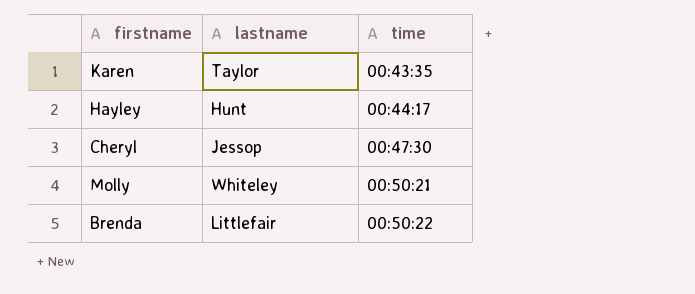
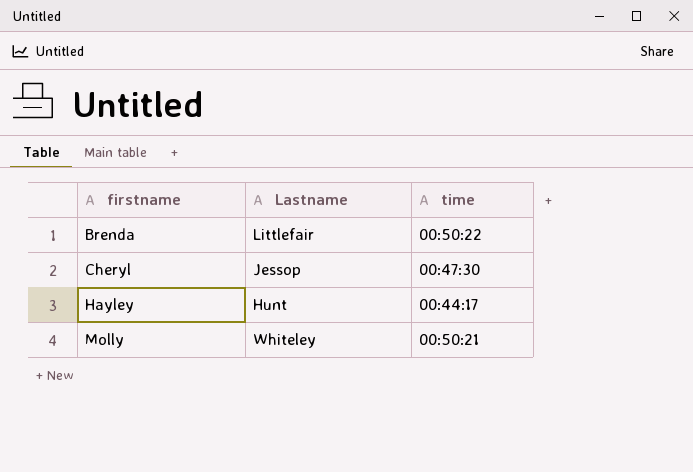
row order: time ascending -> firstname ascending
column name: lastname -> Lastname
row Karen: Taylor | 00:43:35 -> none

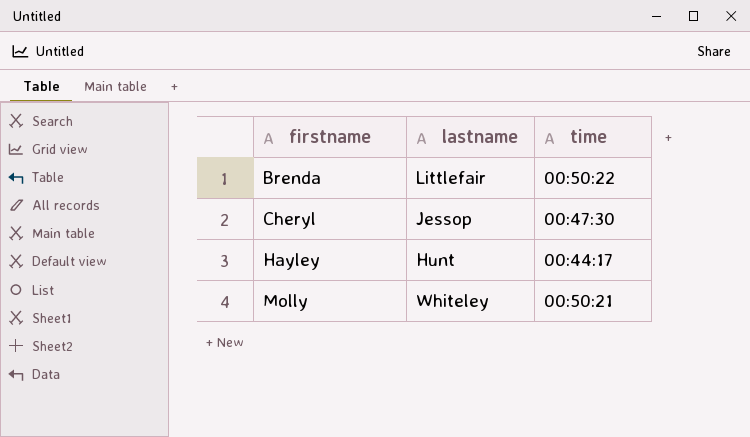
column name: Lastname -> lastname

